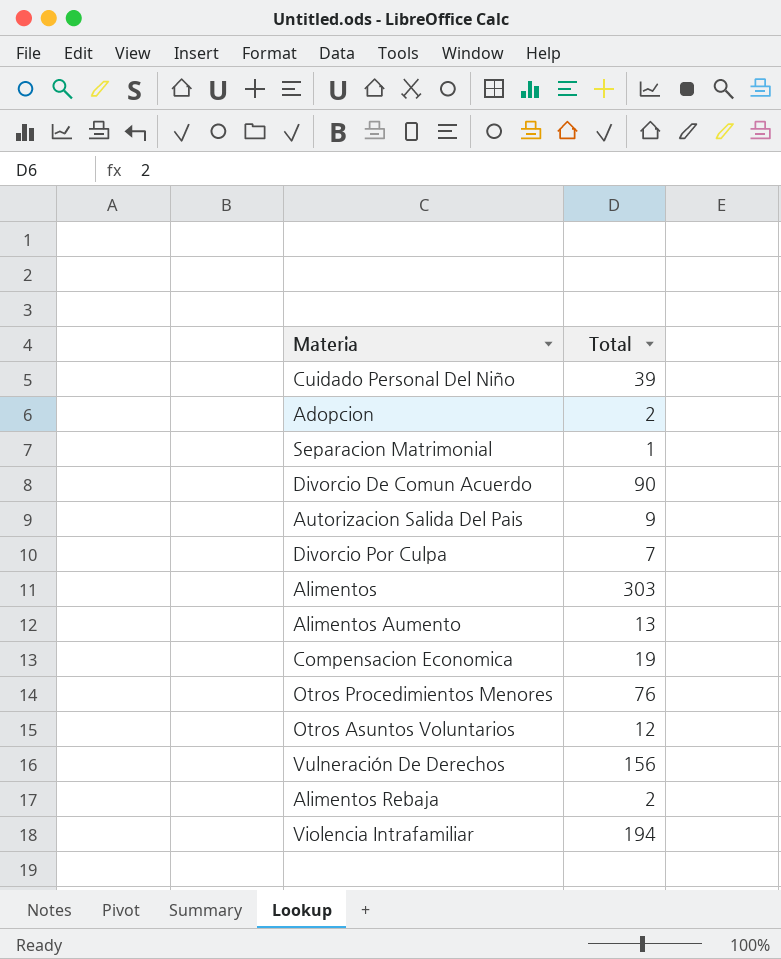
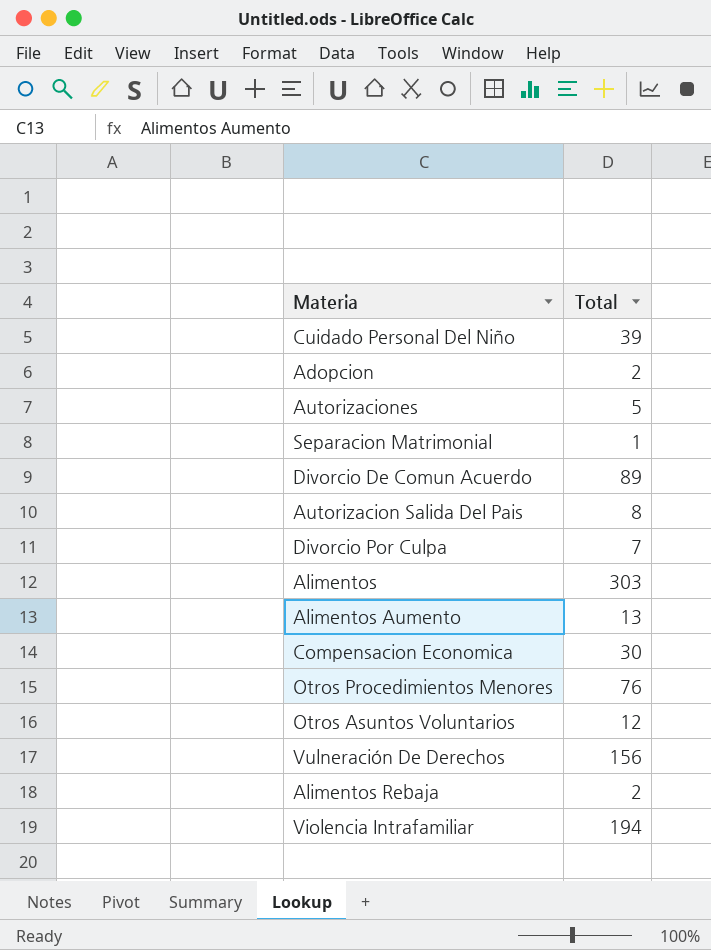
row Autorizaciones: none -> 5
Divorcio De Comun Acuerdo | Total: 90 -> 89
Autorizacion Salida Del Pais | Total: 9 -> 8
Compensacion Economica | Total: 19 -> 30

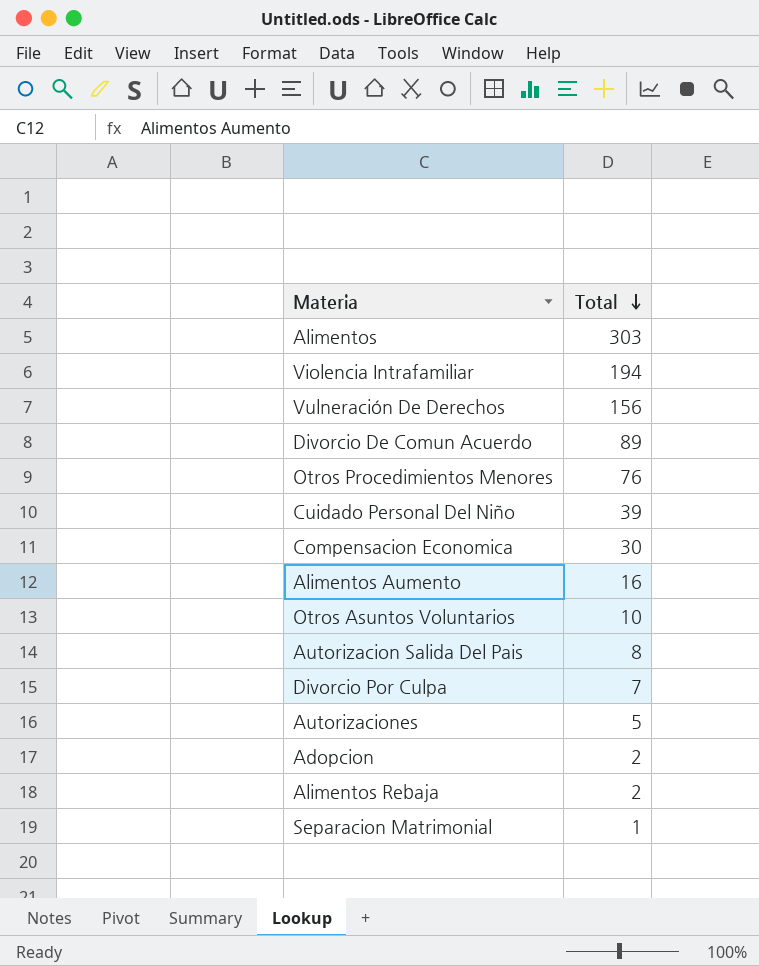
row order: none -> Total descending
Alimentos Aumento | Total: 13 -> 16
Otros Asuntos Voluntarios | Total: 12 -> 10

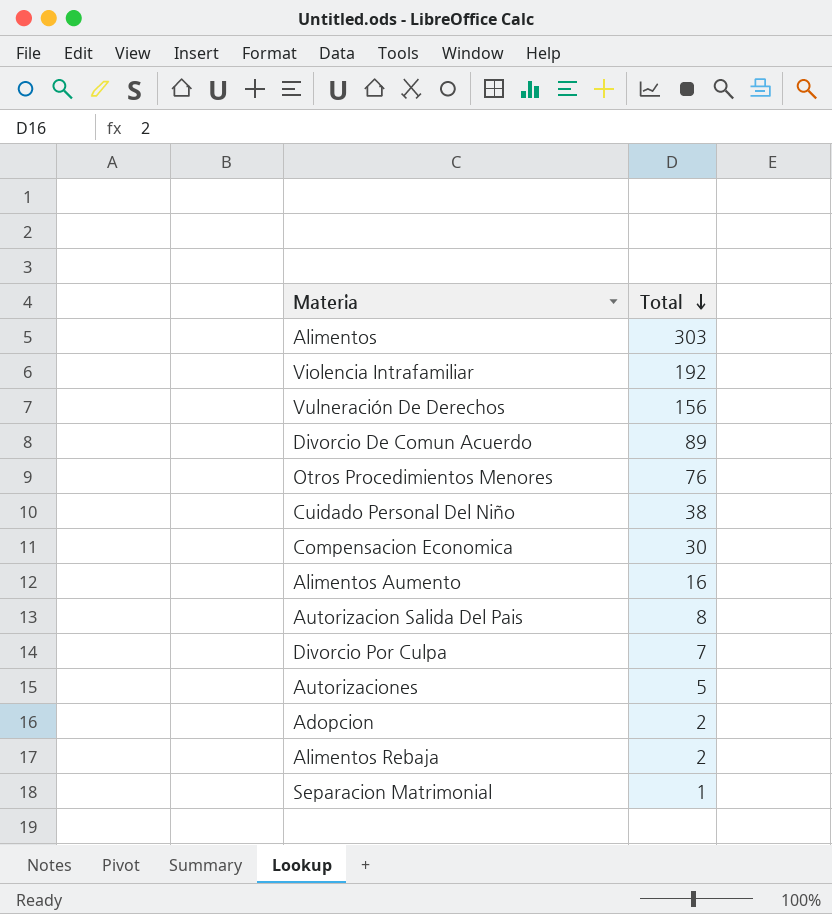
row Otros Asuntos Voluntarios: 10 -> none
Violencia Intrafamiliar | Total: 194 -> 192
Cuidado Personal Del Niño | Total: 39 -> 38

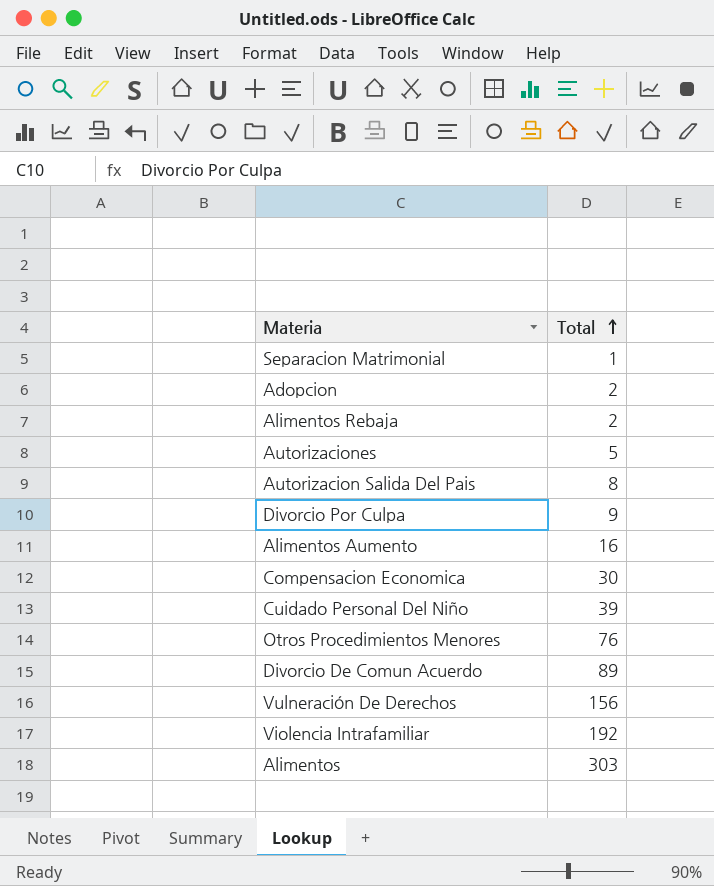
row order: Total descending -> Total ascending
Divorcio Por Culpa | Total: 7 -> 9
Cuidado Personal Del Niño | Total: 38 -> 39

